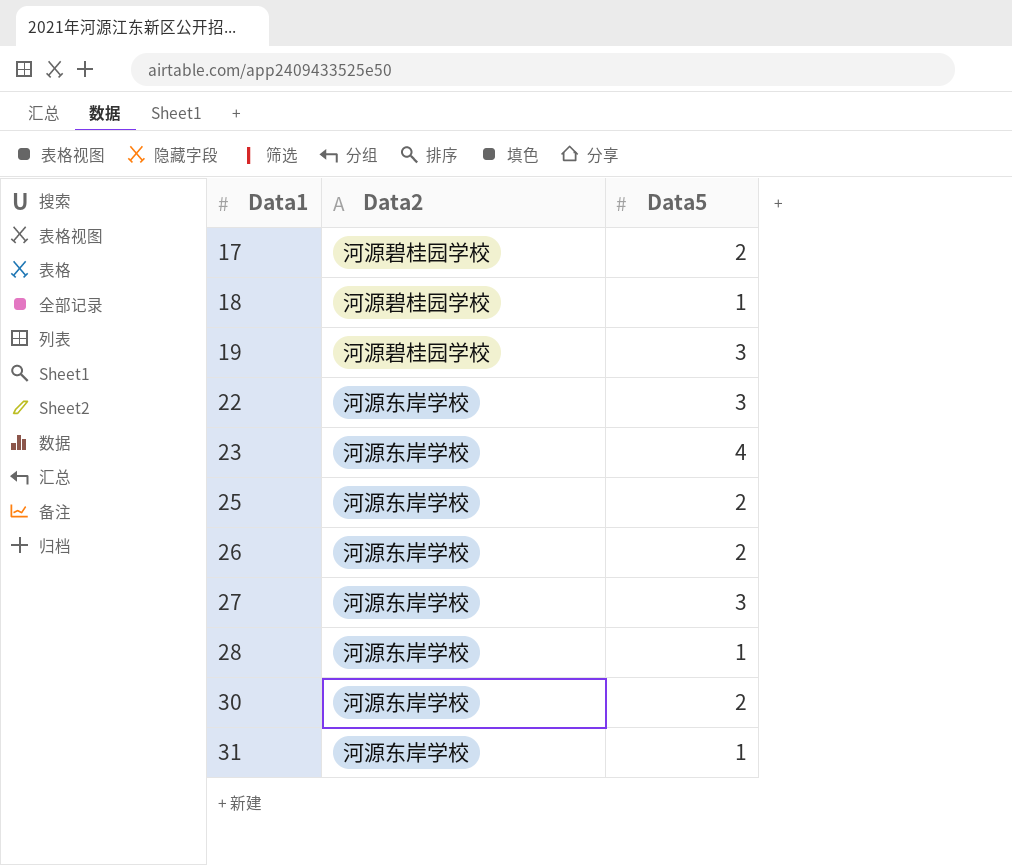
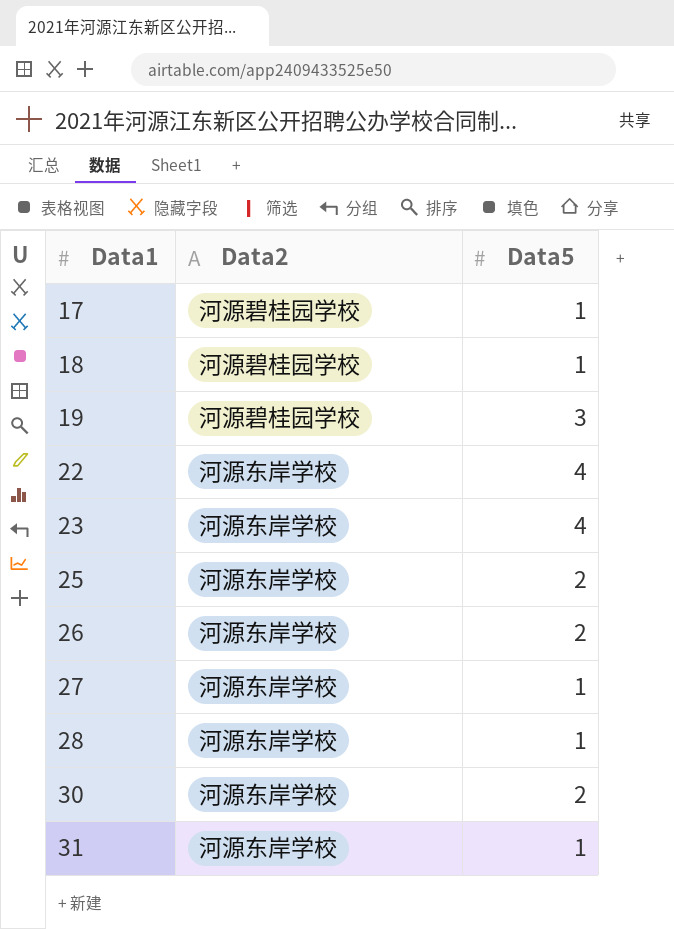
17 | Data5: 2 -> 1
22 | Data5: 3 -> 4
27 | Data5: 3 -> 1

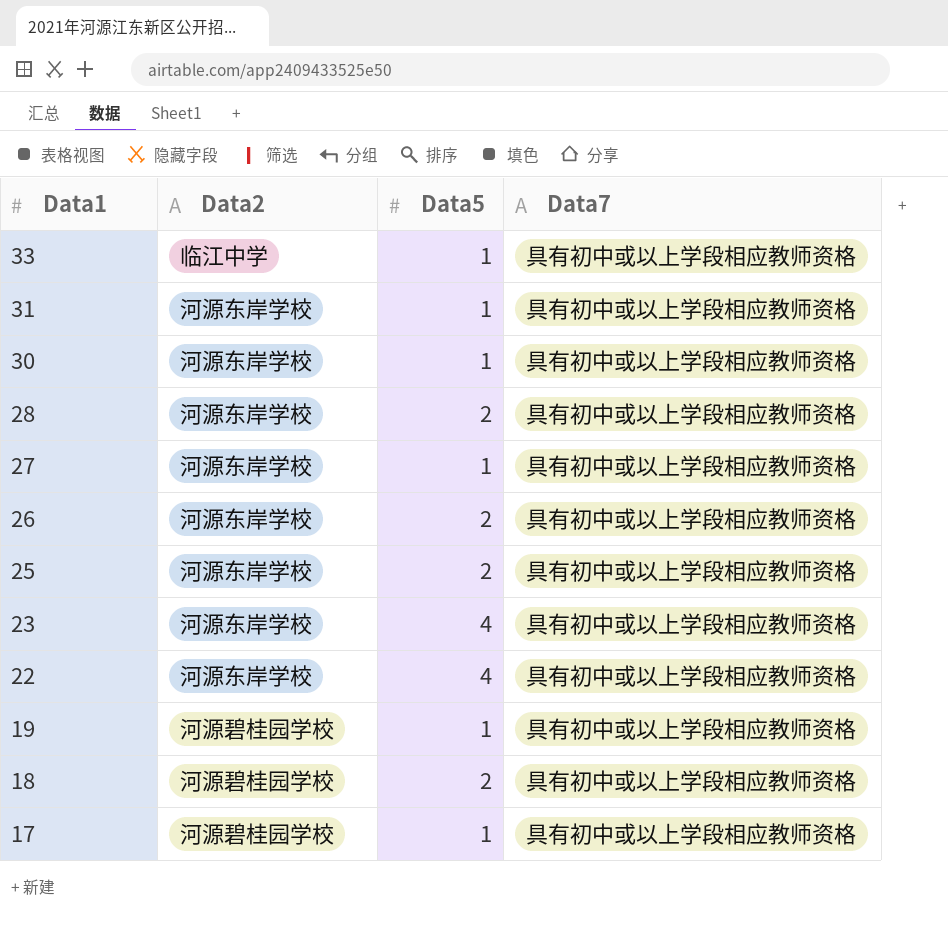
row order: Data1 ascending -> Data1 descending
column Data7 | position: none -> 4
row 33: none -> 临江中学 | 1 | 具有初中或以上学段相应教师资格
30 | Data5: 2 -> 1
28 | Data5: 1 -> 2
19 | Data5: 3 -> 1
18 | Data5: 1 -> 2

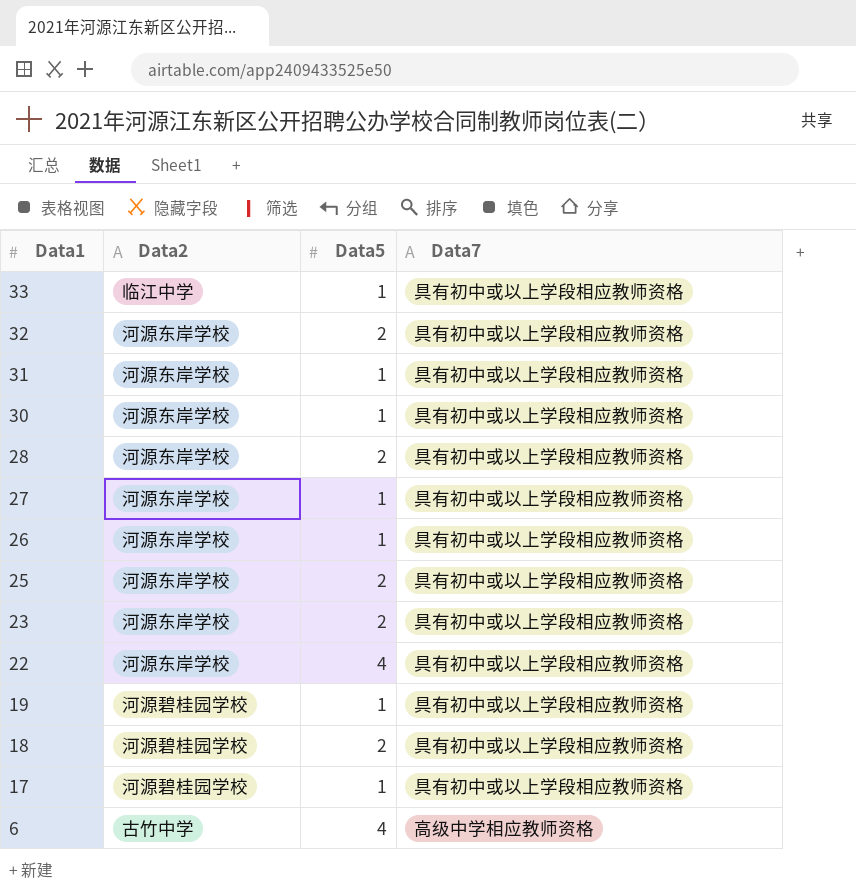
row 32: none -> 河源东岸学校 | 2 | 具有初中或以上学段相应教师资格
26 | Data5: 2 -> 1
23 | Data5: 4 -> 2
row 6: none -> 古竹中学 | 4 | 高级中学相应教师资格

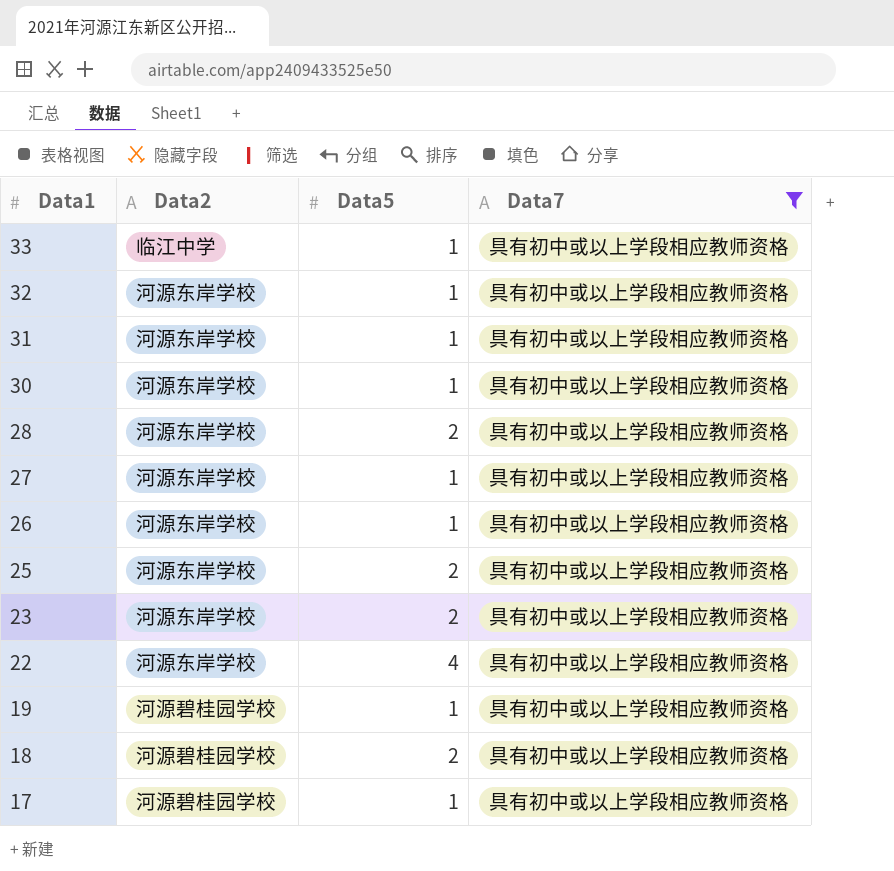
filter: none -> Data7 = 具有初中或以上学段相应教师资格
32 | Data5: 2 -> 1

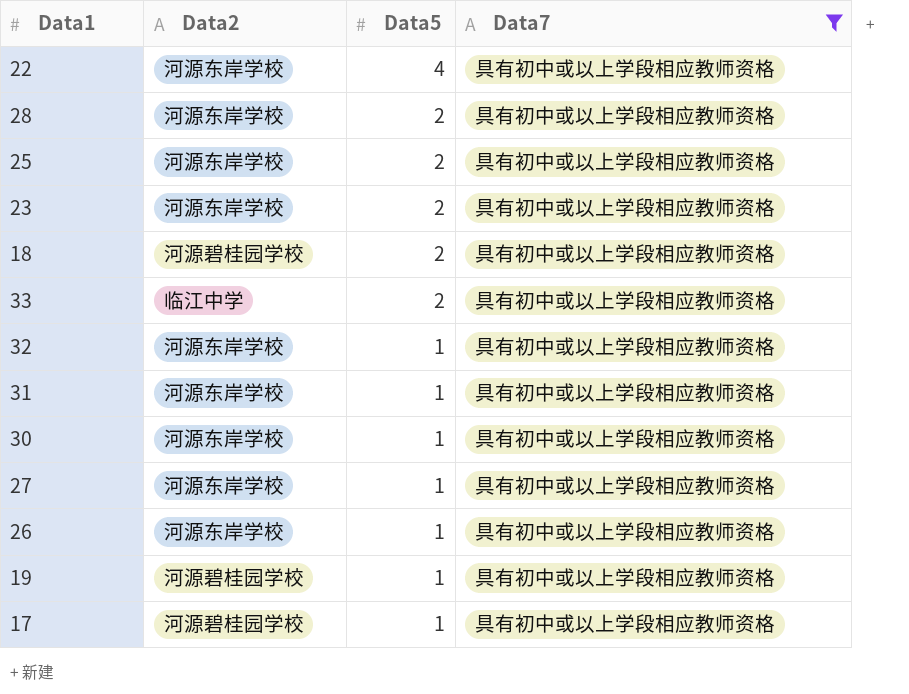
row order: Data1 descending -> Data5 descending
33 | Data5: 1 -> 2

